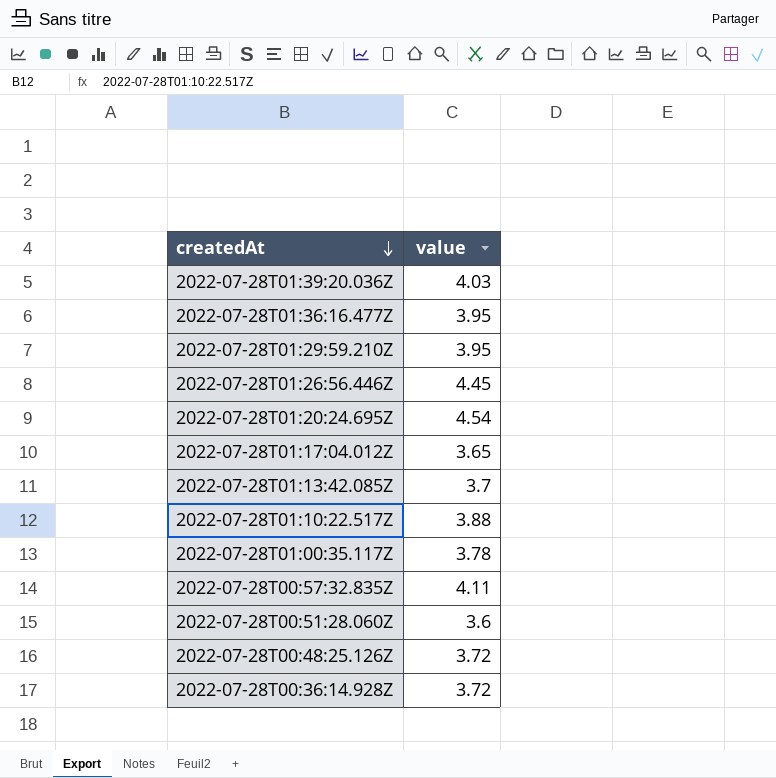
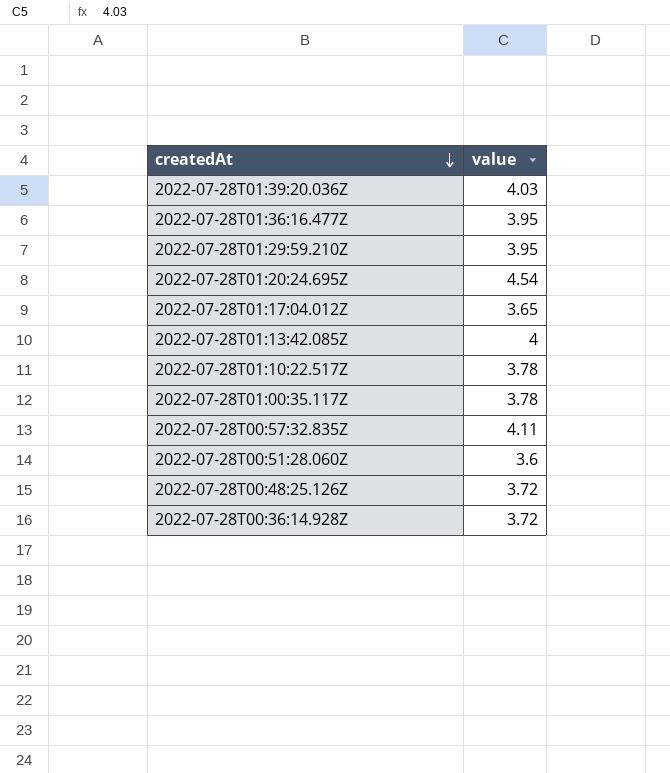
row 2022-07-28T01:26:56.446Z: 4.45 -> none
2022-07-28T01:13:42.085Z | value: 3.7 -> 4
2022-07-28T01:10:22.517Z | value: 3.88 -> 3.78

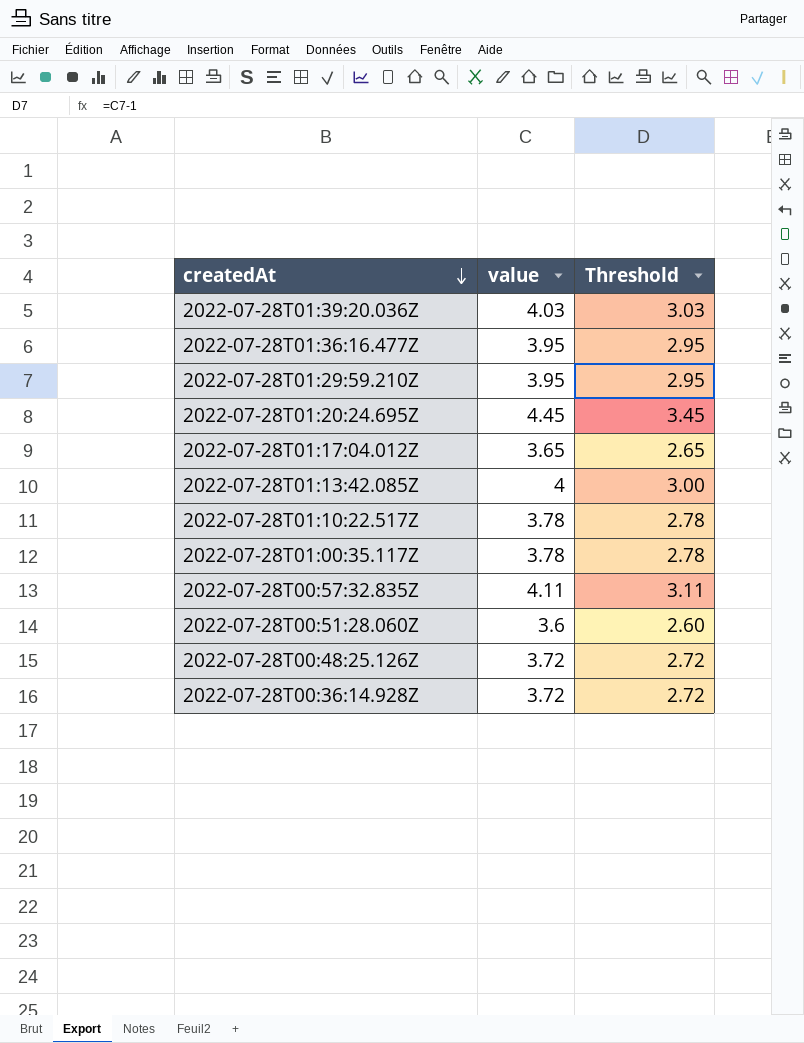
column Threshold | formula: none -> [value] - 1
2022-07-28T01:20:24.695Z | value: 4.54 -> 4.45

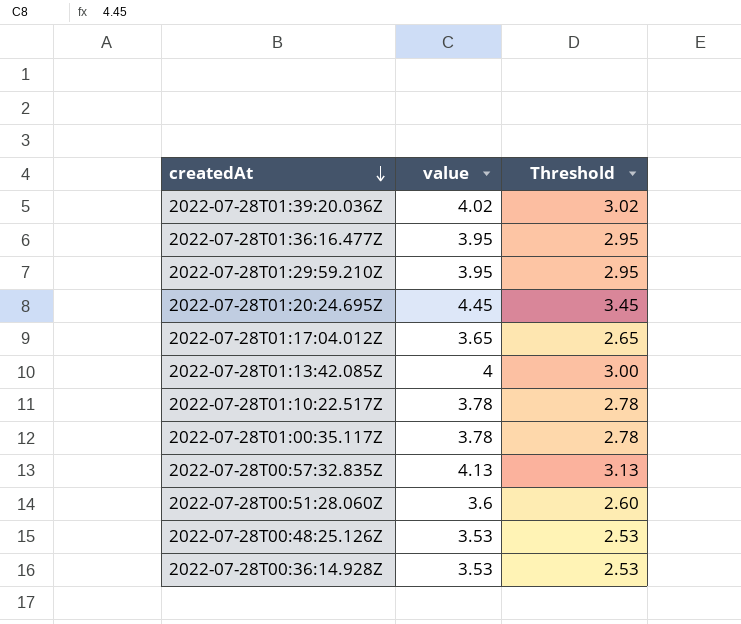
2022-07-28T01:39:20.036Z | value: 4.03 -> 4.02
2022-07-28T01:39:20.036Z | Threshold: 3.03 -> 3.02
2022-07-28T00:57:32.835Z | value: 4.11 -> 4.13
2022-07-28T00:57:32.835Z | Threshold: 3.11 -> 3.13
2022-07-28T00:48:25.126Z | value: 3.72 -> 3.53
2022-07-28T00:48:25.126Z | Threshold: 2.72 -> 2.53
2022-07-28T00:36:14.928Z | value: 3.72 -> 3.53
2022-07-28T00:36:14.928Z | Threshold: 2.72 -> 2.53

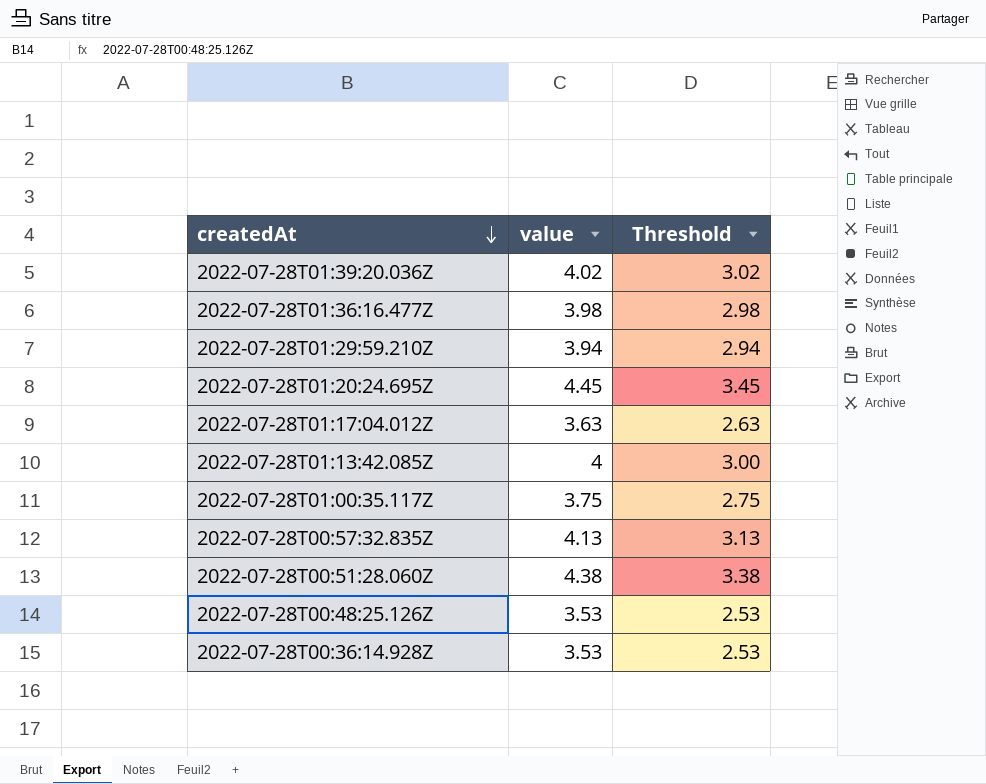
row 2022-07-28T01:10:22.517Z: 3.78 | 2.78 -> none
2022-07-28T01:36:16.477Z | value: 3.95 -> 3.98
2022-07-28T01:36:16.477Z | Threshold: 2.95 -> 2.98
2022-07-28T01:29:59.210Z | value: 3.95 -> 3.94
2022-07-28T01:29:59.210Z | Threshold: 2.95 -> 2.94
2022-07-28T01:17:04.012Z | value: 3.65 -> 3.63
2022-07-28T01:17:04.012Z | Threshold: 2.65 -> 2.63
2022-07-28T01:00:35.117Z | value: 3.78 -> 3.75
2022-07-28T01:00:35.117Z | Threshold: 2.78 -> 2.75
2022-07-28T00:51:28.060Z | value: 3.6 -> 4.38
2022-07-28T00:51:28.060Z | Threshold: 2.60 -> 3.38

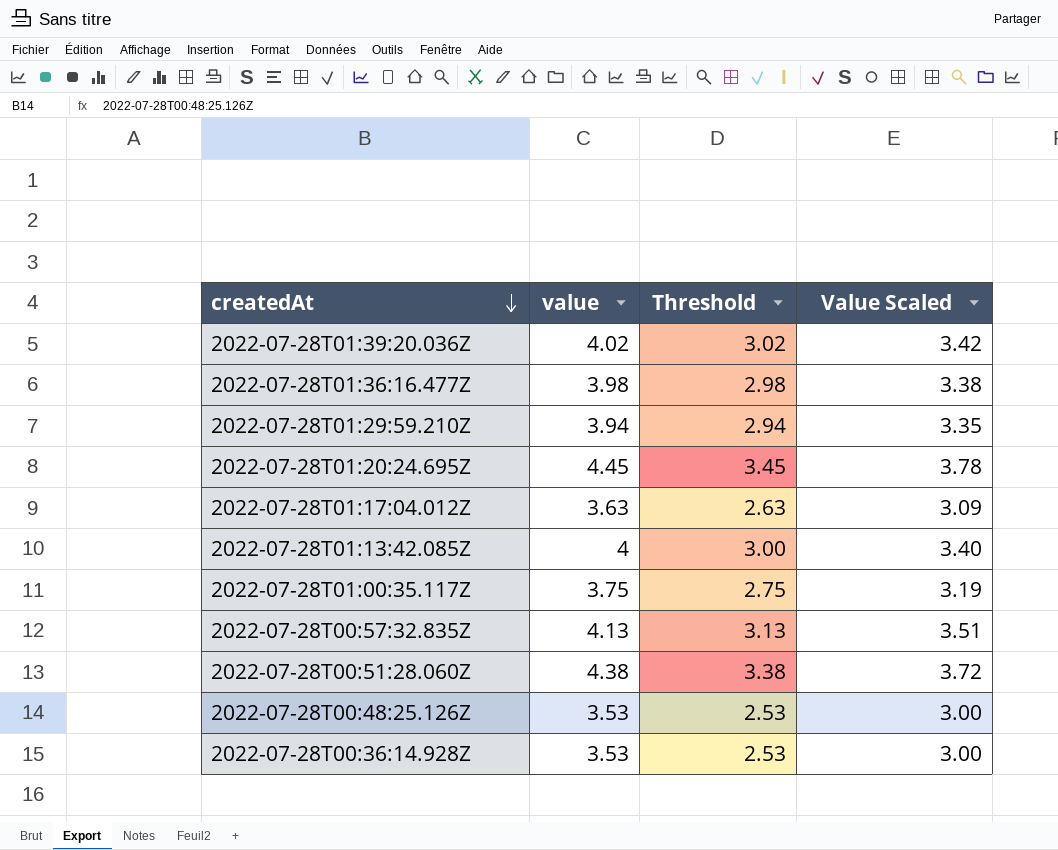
column Value Scaled | formula: none -> [value] * 0.85

